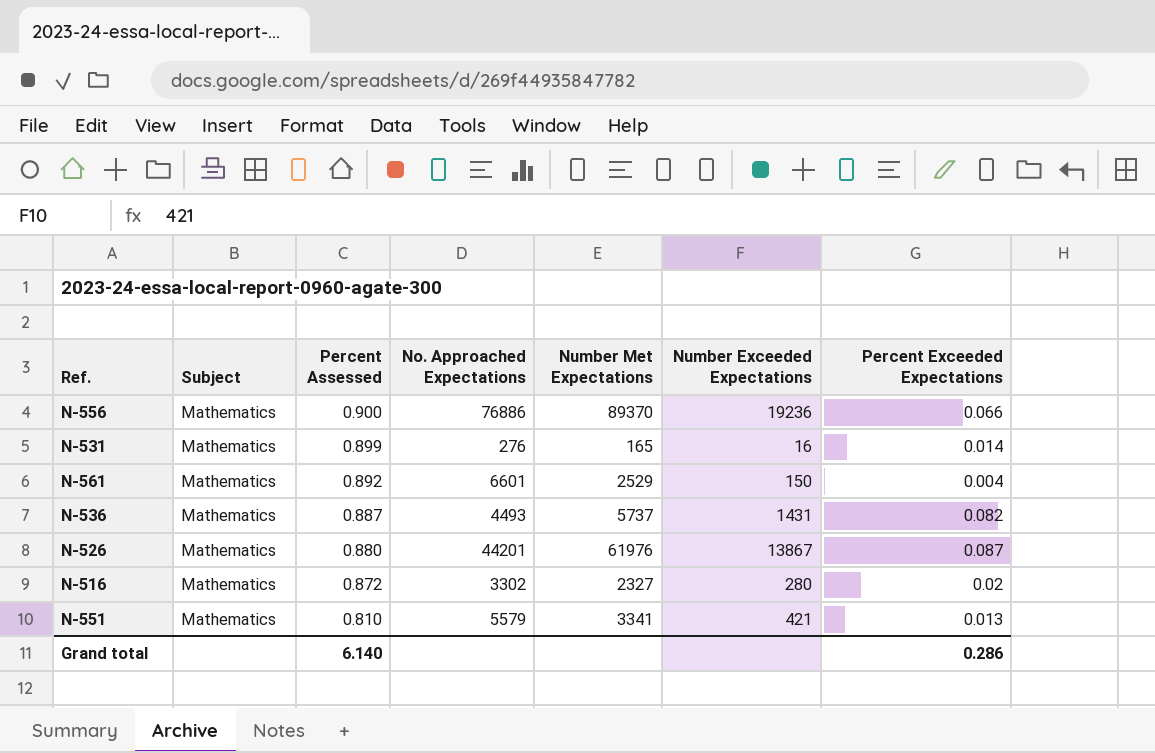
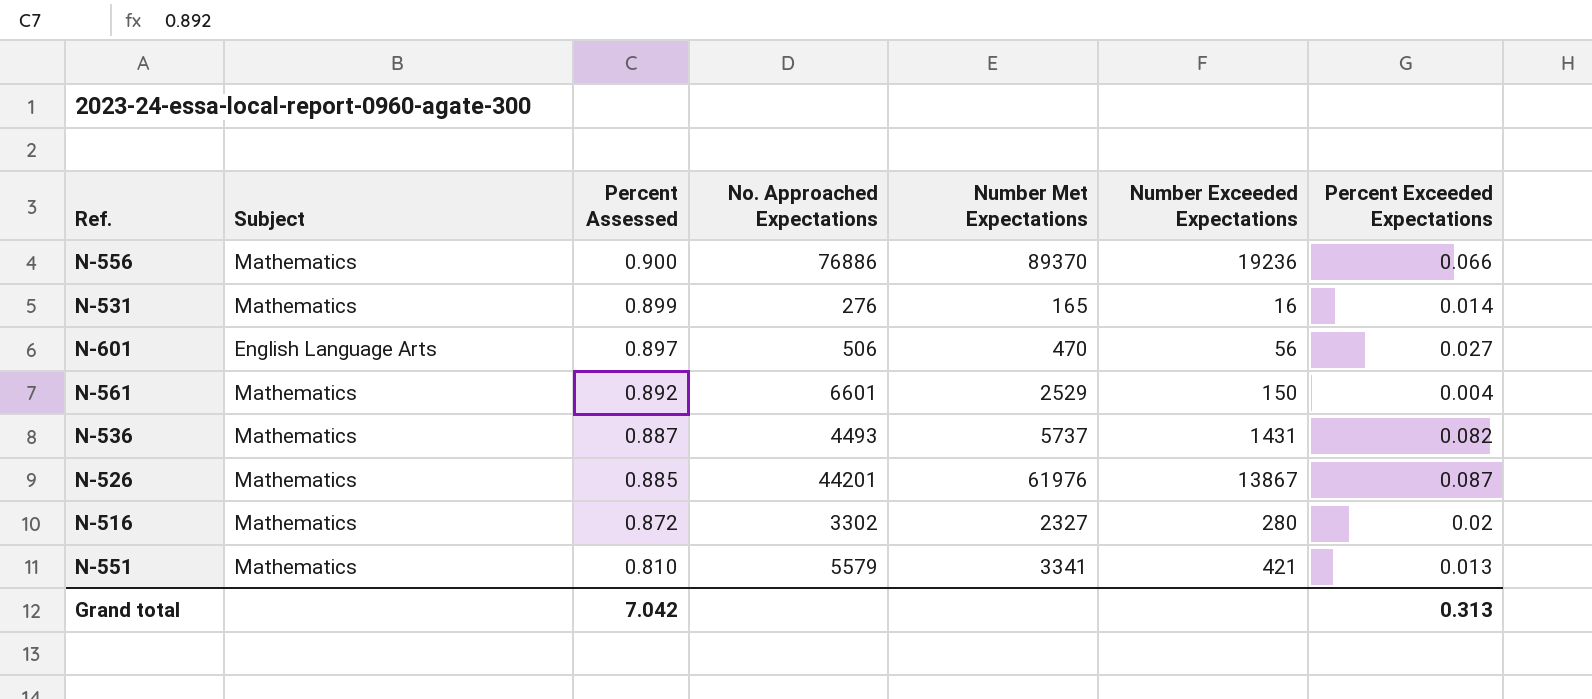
row N-601: none -> English Language Arts | 0.897 | 506 | 470 | 56 | 0.027
N-526 | Percent Assessed: 0.880 -> 0.885
Grand total | Percent Assessed: 6.140 -> 7.042
Grand total | Percent Exceeded Expectations: 0.286 -> 0.313

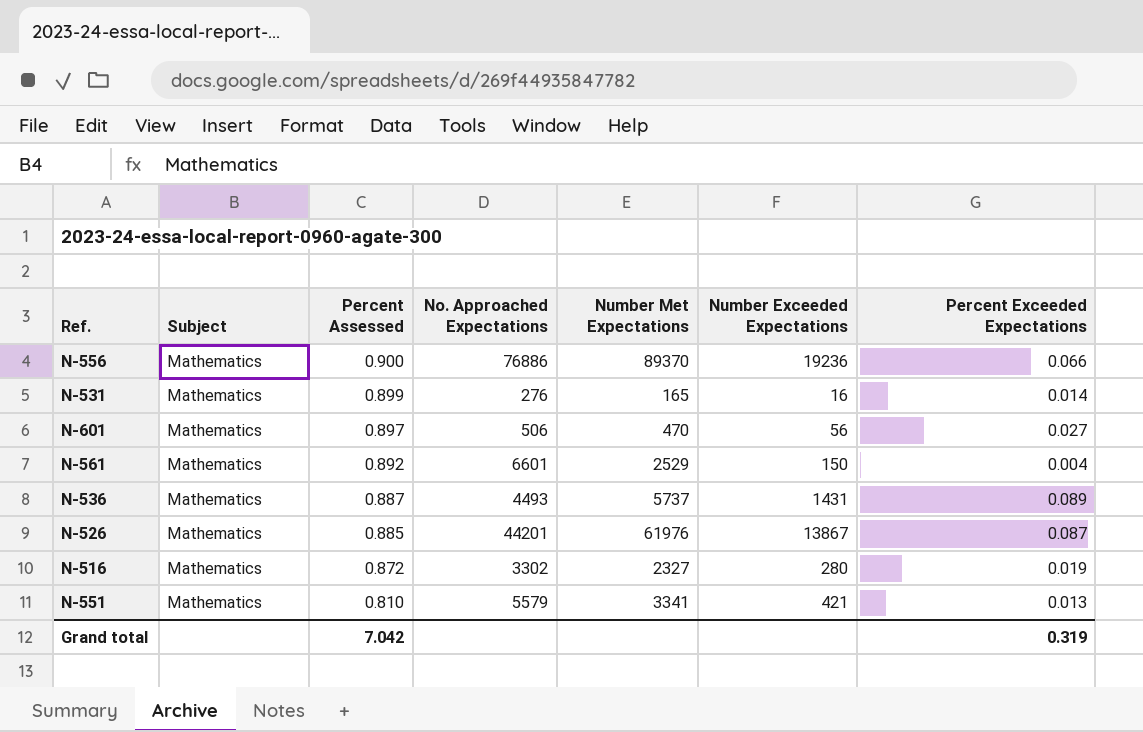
N-601 | Subject: English Language Arts -> Mathematics
N-536 | Percent Exceeded Expectations: 0.082 -> 0.089
N-516 | Percent Exceeded Expectations: 0.02 -> 0.019
Grand total | Percent Exceeded Expectations: 0.313 -> 0.319

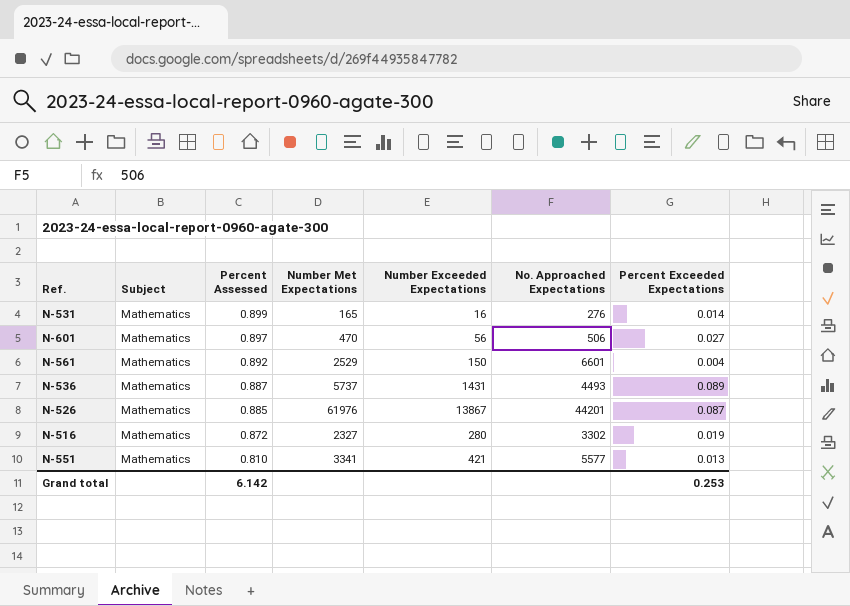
column No. Approached Expectations | position: 4 -> 6
row N-556: Mathematics | 0.900 | 76886 | 89370 | 19236 | 0.066 -> none
N-551 | No. Approached Expectations: 5579 -> 5577
Grand total | Percent Assessed: 7.042 -> 6.142
Grand total | Percent Exceeded Expectations: 0.319 -> 0.253

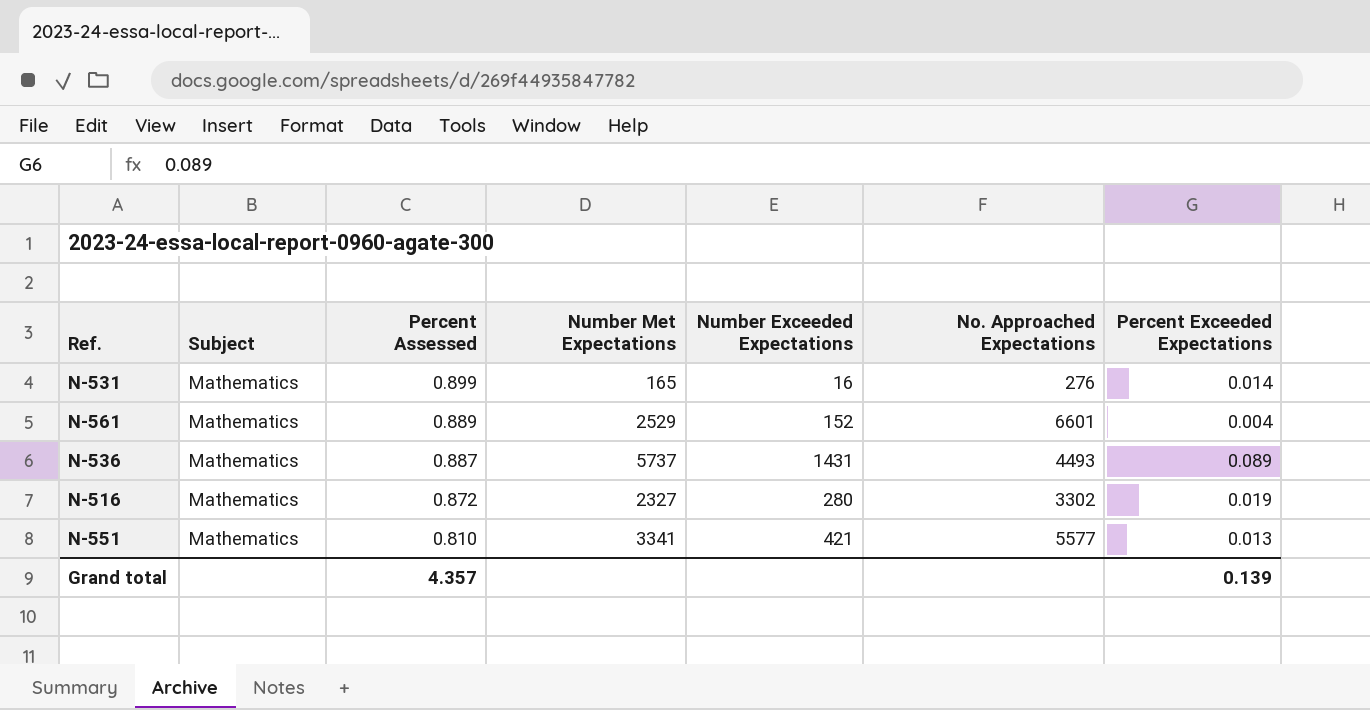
row N-601: Mathematics | 0.897 | 470 | 56 | 506 | 0.027 -> none
row N-526: Mathematics | 0.885 | 61976 | 13867 | 44201 | 0.087 -> none
N-561 | Percent Assessed: 0.892 -> 0.889
N-561 | Number Exceeded Expectations: 150 -> 152
Grand total | Percent Assessed: 6.142 -> 4.357
Grand total | Percent Exceeded Expectations: 0.253 -> 0.139

